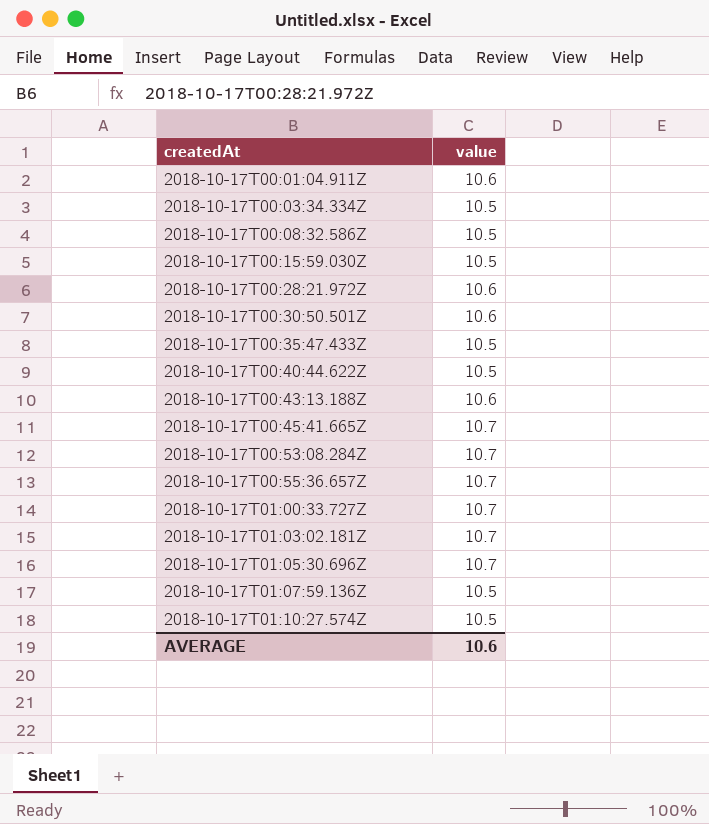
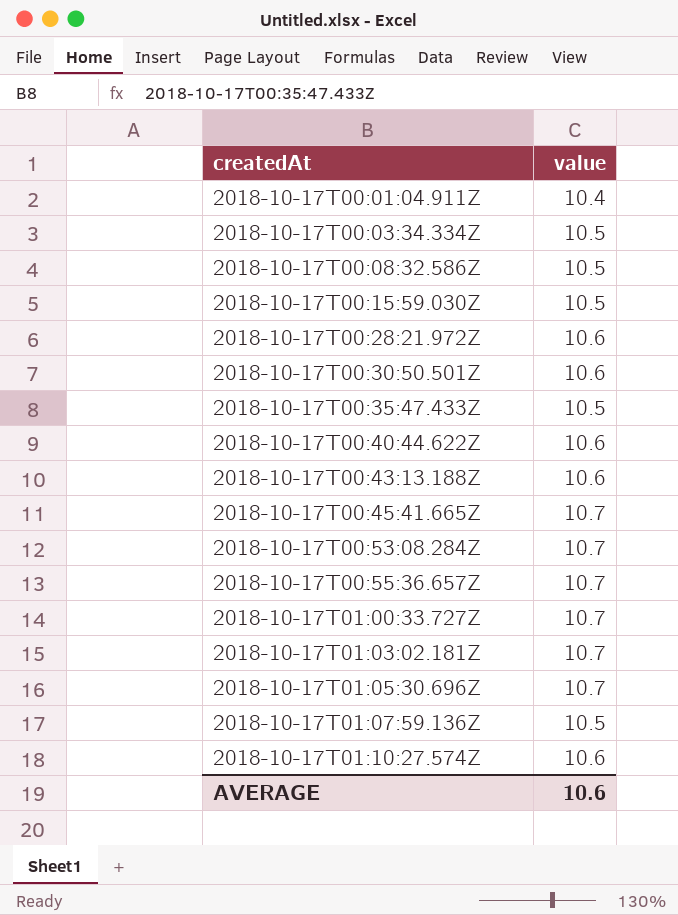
2018-10-17T00:01:04.911Z | value: 10.6 -> 10.4
2018-10-17T00:40:44.622Z | value: 10.5 -> 10.6
2018-10-17T01:10:27.574Z | value: 10.5 -> 10.6

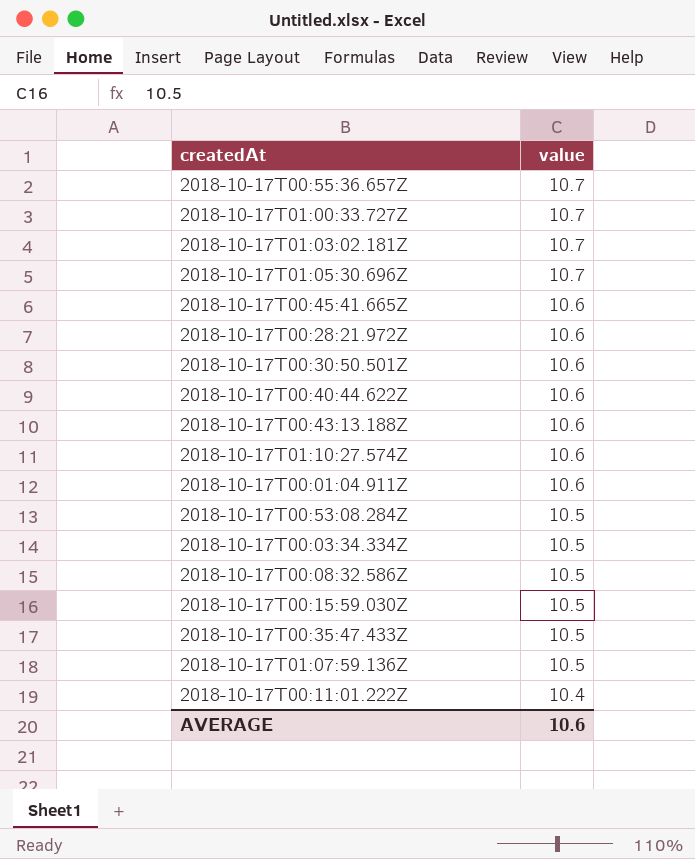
row order: createdAt ascending -> value descending
2018-10-17T00:45:41.665Z | value: 10.7 -> 10.6
2018-10-17T00:01:04.911Z | value: 10.4 -> 10.6
2018-10-17T00:53:08.284Z | value: 10.7 -> 10.5
row 2018-10-17T00:11:01.222Z: none -> 10.4

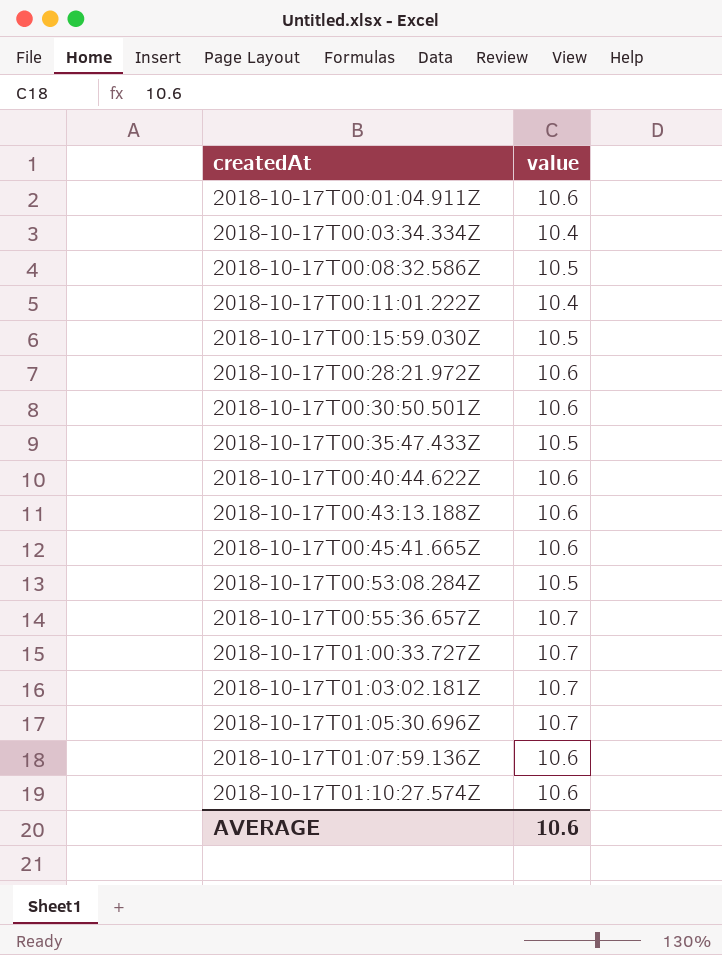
row order: value descending -> createdAt ascending
2018-10-17T00:03:34.334Z | value: 10.5 -> 10.4
2018-10-17T01:07:59.136Z | value: 10.5 -> 10.6

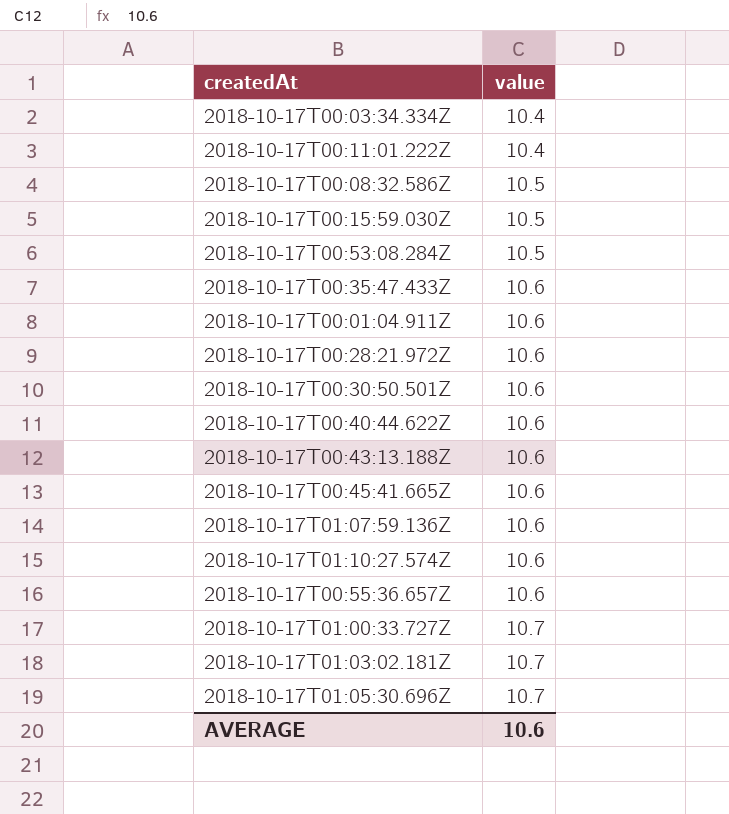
row order: createdAt ascending -> value ascending
2018-10-17T00:35:47.433Z | value: 10.5 -> 10.6
2018-10-17T00:55:36.657Z | value: 10.7 -> 10.6

